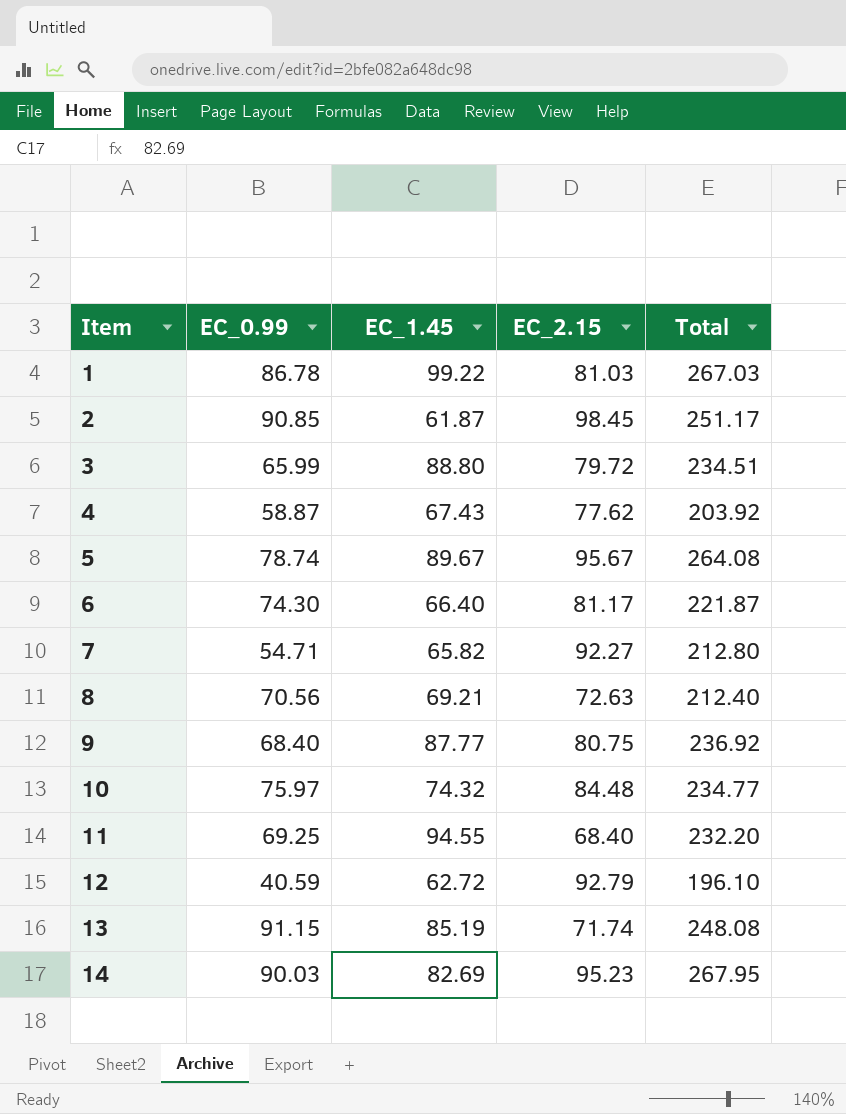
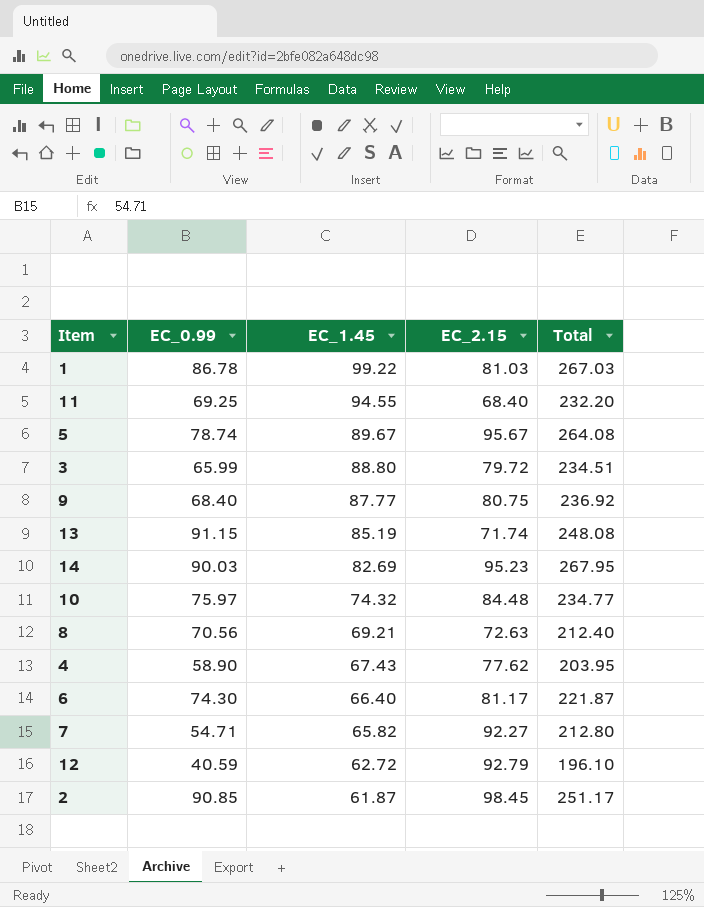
row order: Item ascending -> EC_1.45 descending
4 | EC_0.99: 58.87 -> 58.90
4 | Total: 203.92 -> 203.95

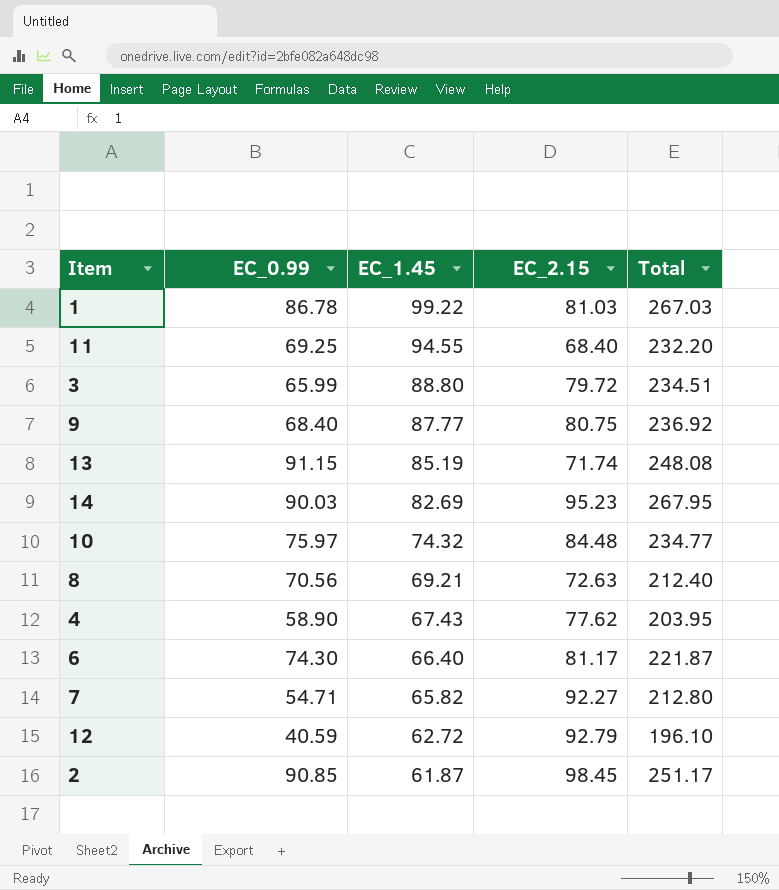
row 5: 78.74 | 89.67 | 95.67 | 264.08 -> none

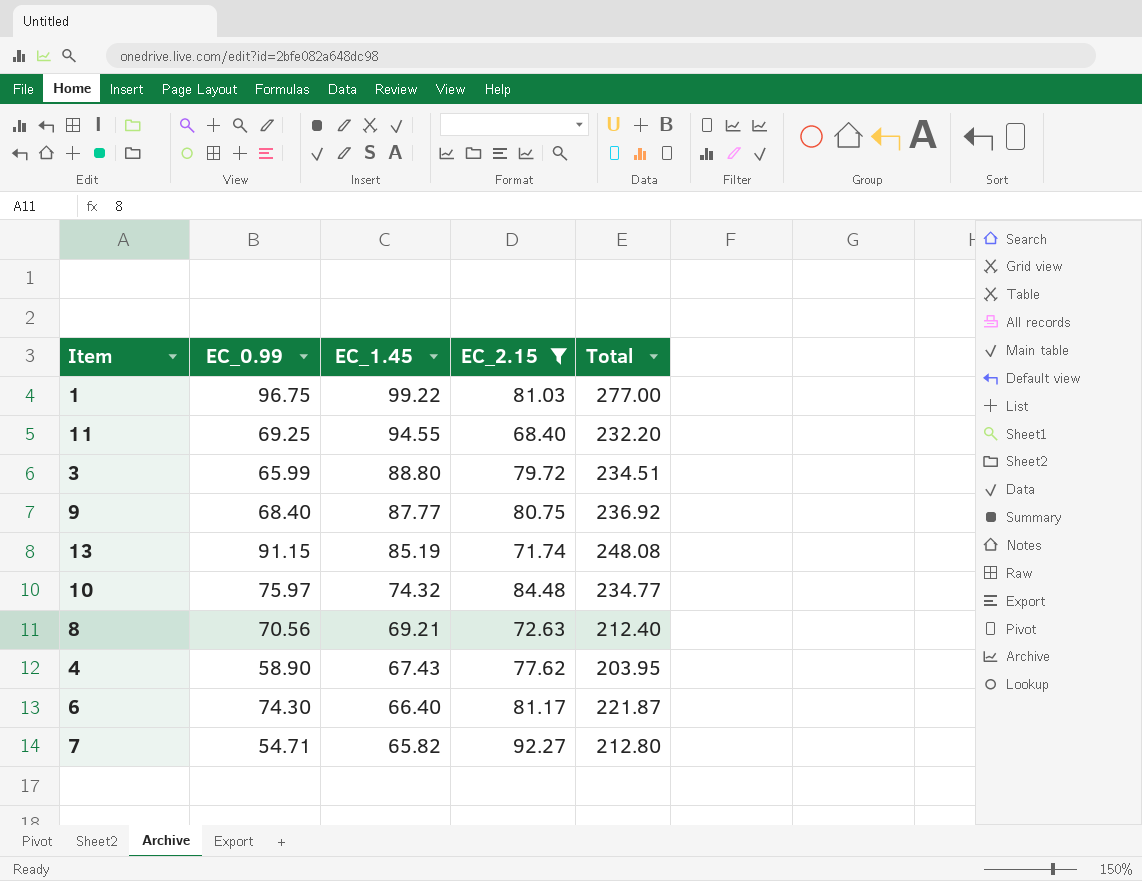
filter: none -> EC_2.15 <= 92.27
1 | EC_0.99: 86.78 -> 96.75
1 | Total: 267.03 -> 277.00

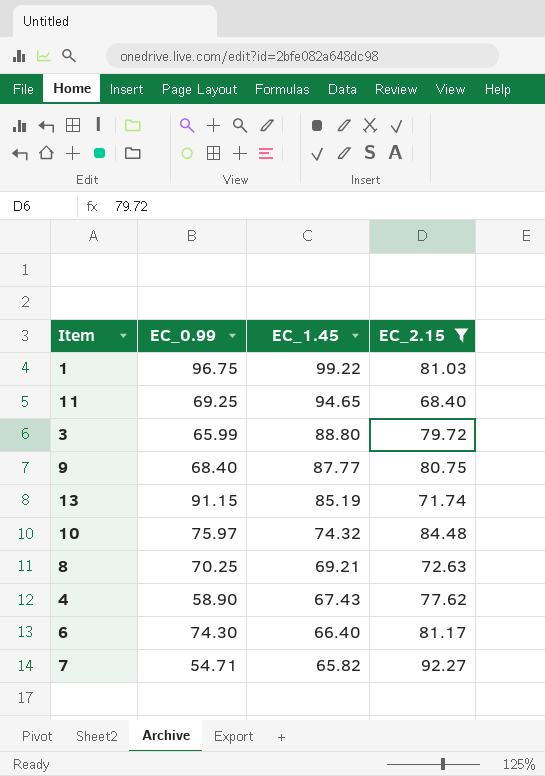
column Total | formula: [EC_0.99] + [EC_1.45] + [EC_2.15] -> none
11 | EC_1.45: 94.55 -> 94.65
8 | EC_0.99: 70.56 -> 70.25

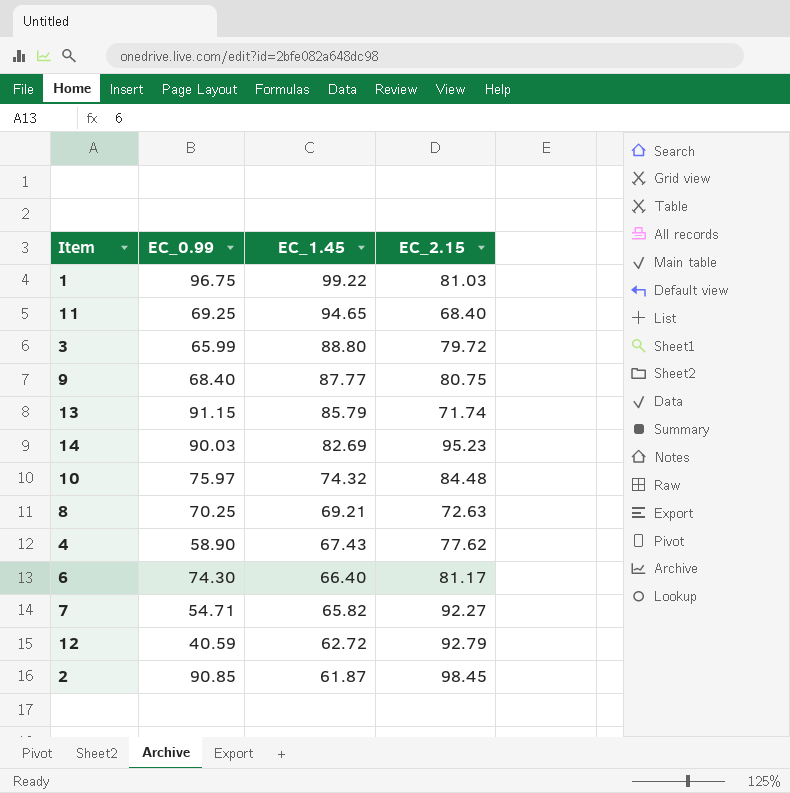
filter: EC_2.15 <= 92.27 -> none
13 | EC_1.45: 85.19 -> 85.79

